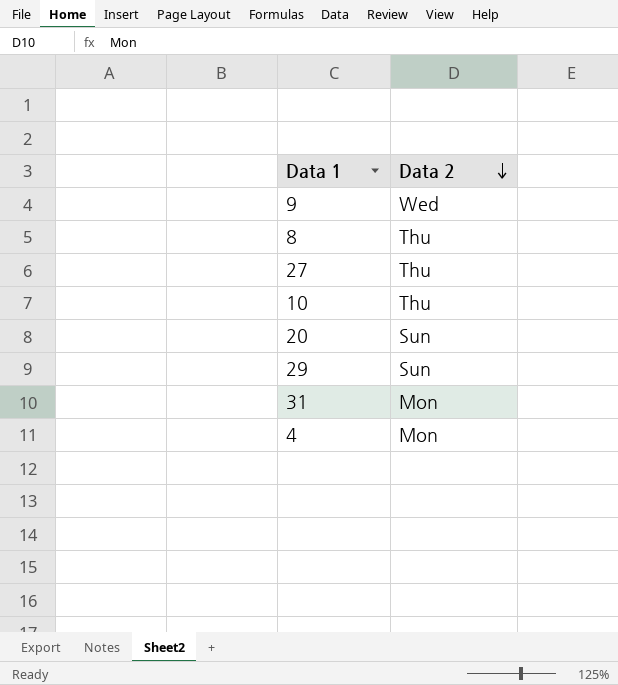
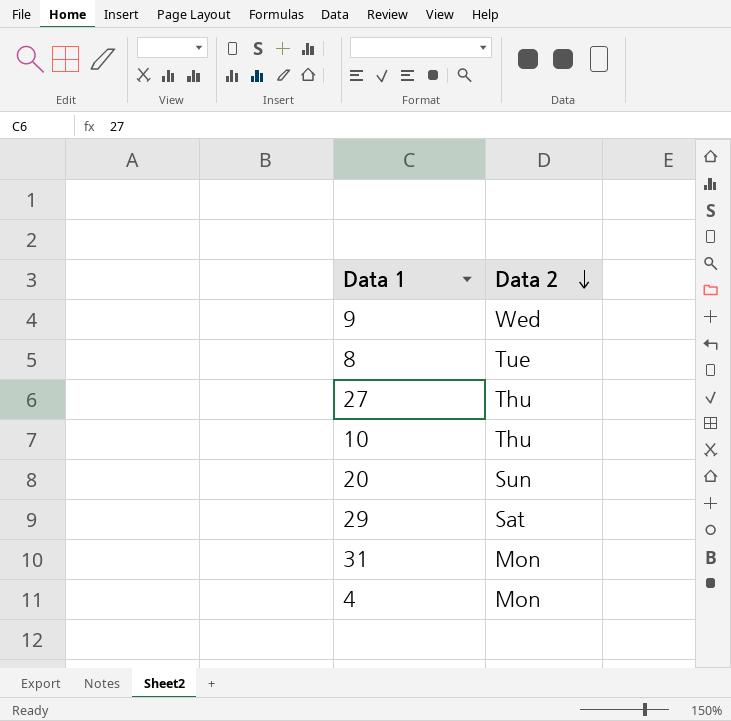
8 | Data 2: Thu -> Tue
29 | Data 2: Sun -> Sat

